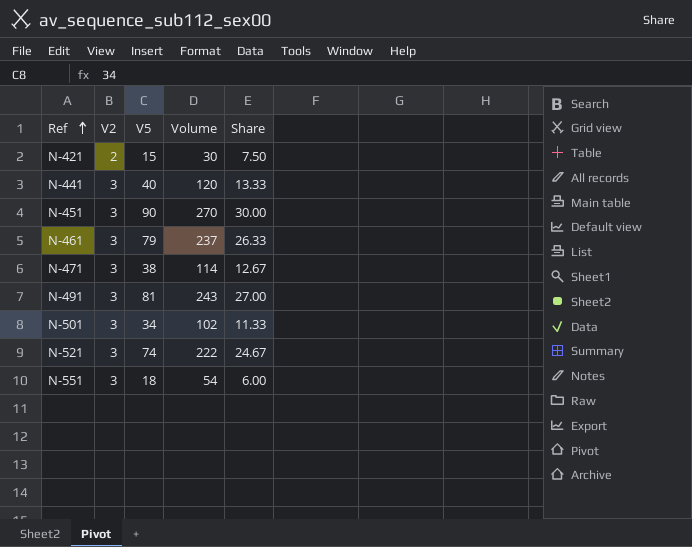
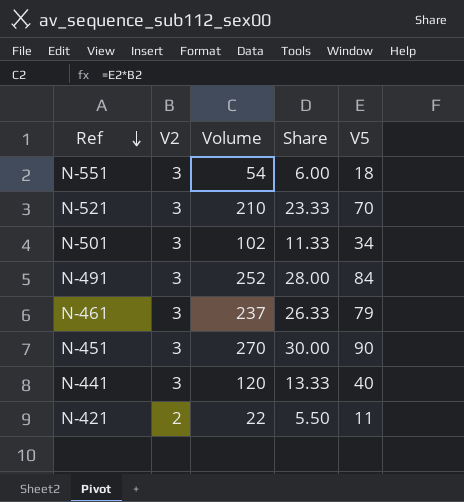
row order: Ref ascending -> Ref descending
column V5 | position: 3 -> 5
row N-471: 3 | 38 | 114 | 12.67 -> none
N-521 | Volume: 222 -> 210
N-521 | Share: 24.67 -> 23.33
N-521 | V5: 74 -> 70
N-491 | Volume: 243 -> 252
N-491 | Share: 27.00 -> 28.00
N-491 | V5: 81 -> 84
N-421 | Volume: 30 -> 22
N-421 | Share: 7.50 -> 5.50
N-421 | V5: 15 -> 11

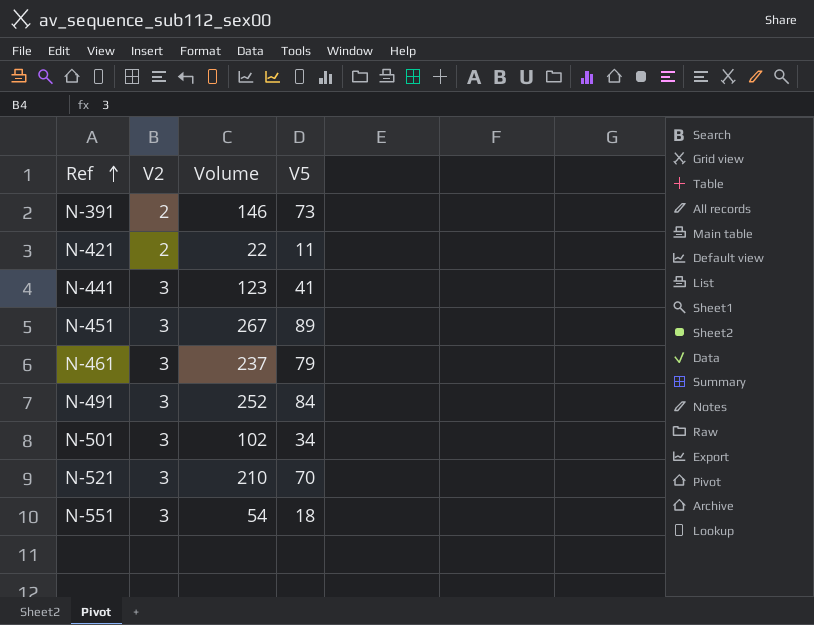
row order: Ref descending -> Ref ascending
column Share | formula: [V5] / [V2] -> none
row N-391: none -> 2 | 146 | 73
N-441 | Volume: 120 -> 123
N-441 | V5: 40 -> 41
N-451 | Volume: 270 -> 267
N-451 | V5: 90 -> 89

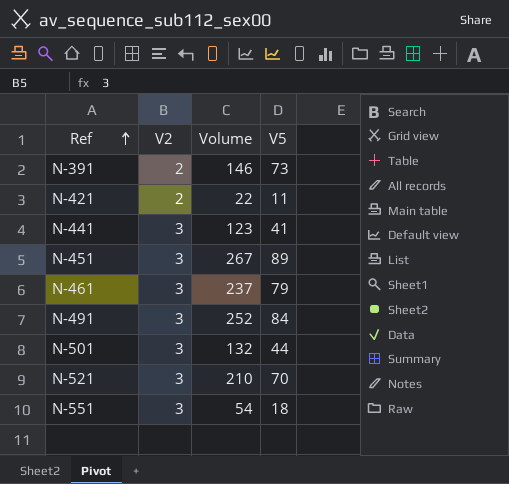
N-501 | Volume: 102 -> 132
N-501 | V5: 34 -> 44

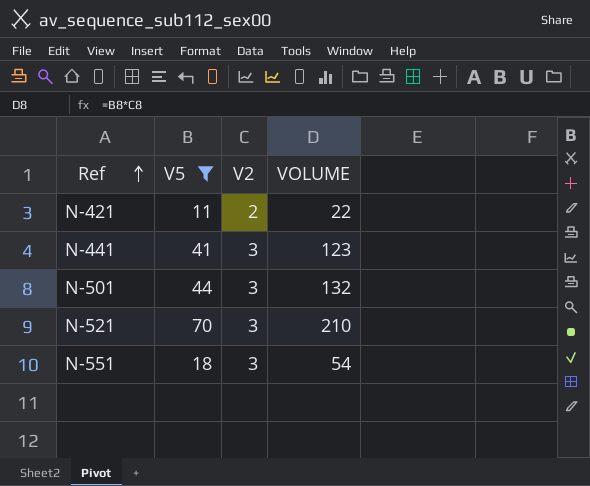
filter: none -> V5 <= 70
column V5 | position: 4 -> 2
column name: Volume -> VOLUME

